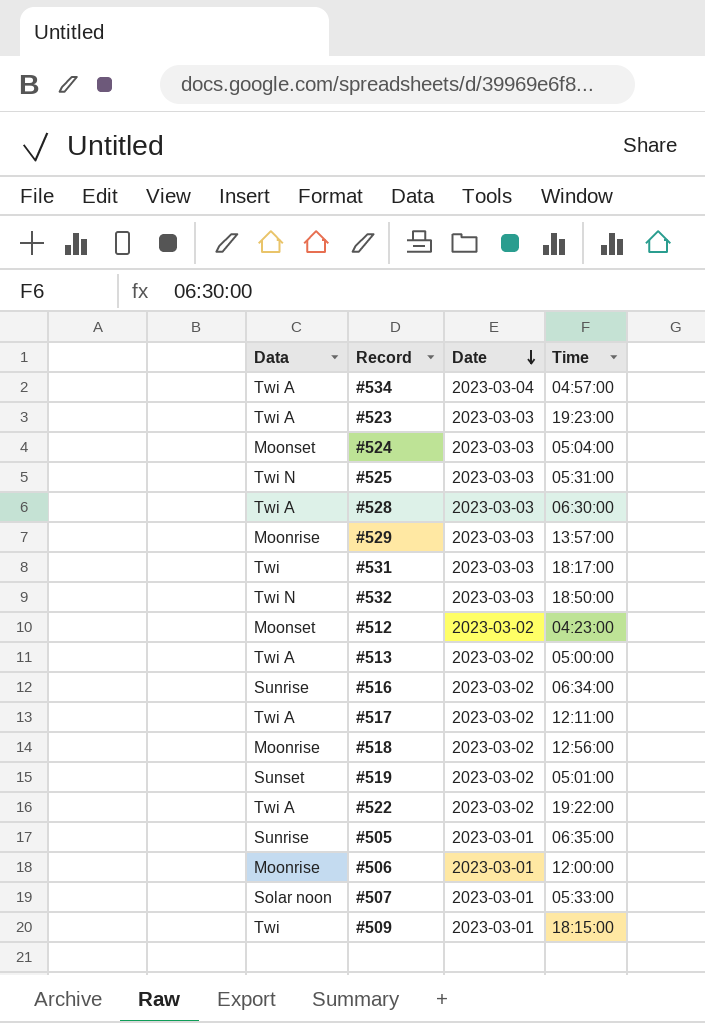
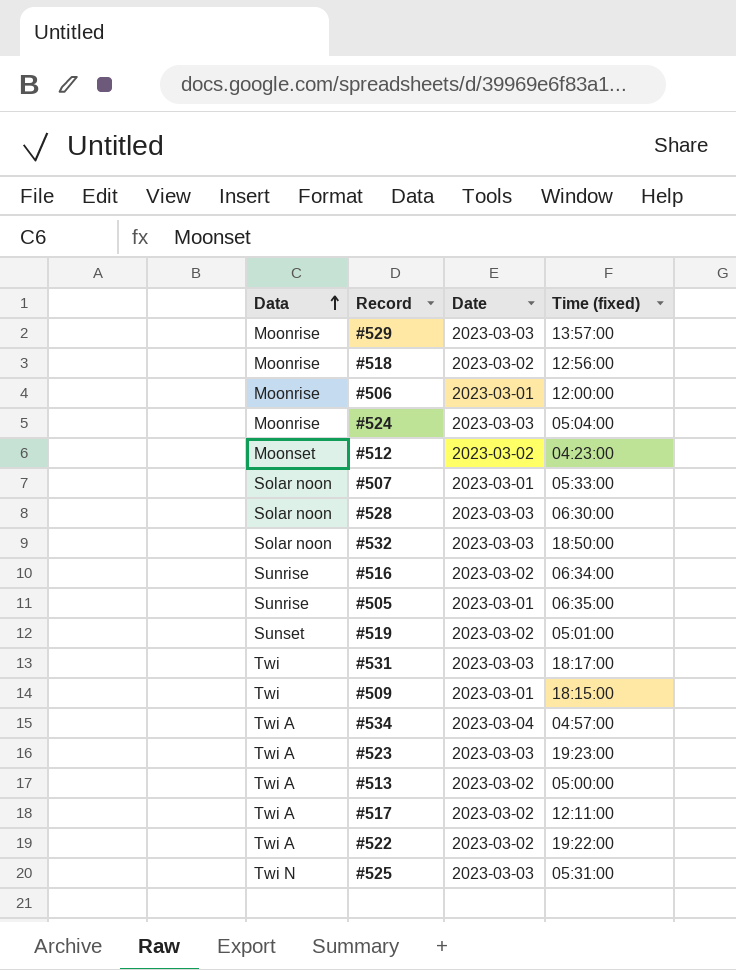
row order: Date descending -> Data ascending
column name: Time -> Time (fixed)
#524 | Data: Moonset -> Moonrise
#528 | Data: Twi A -> Solar noon
#532 | Data: Twi N -> Solar noon

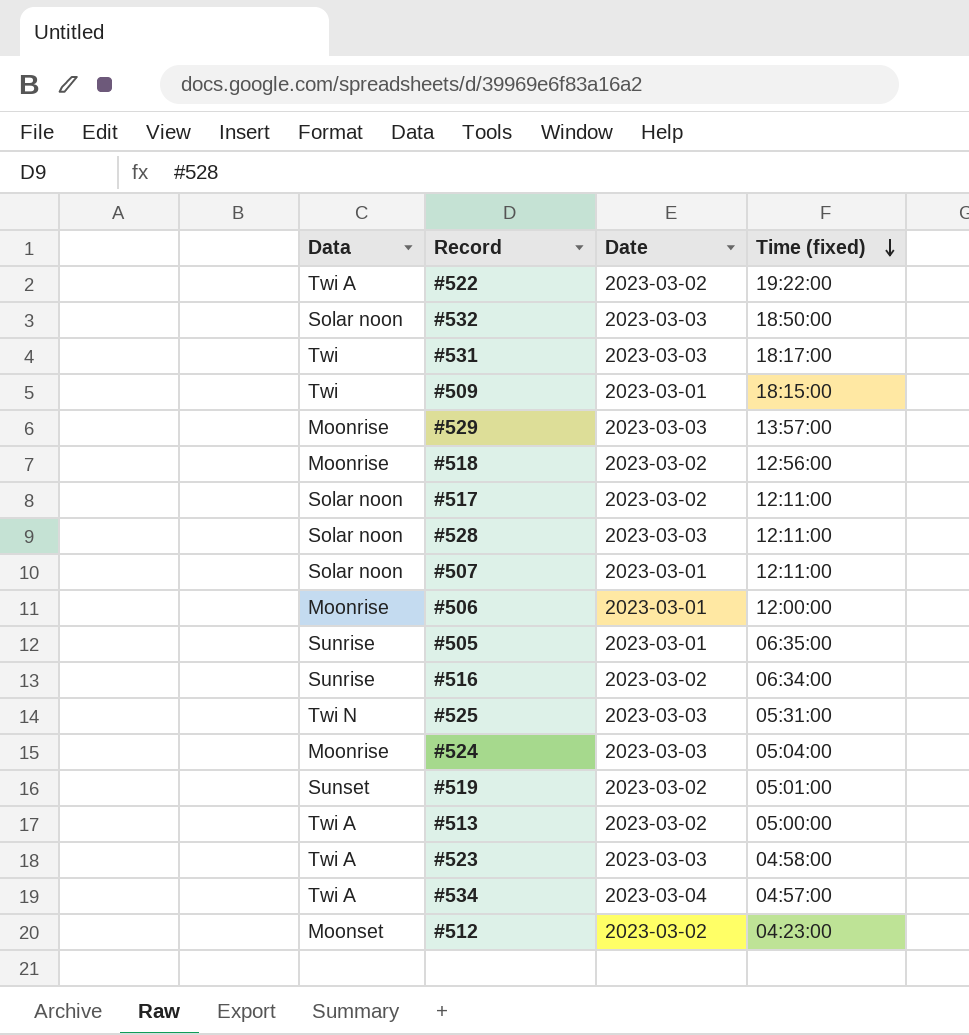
row order: Data ascending -> Time (fixed) descending
#517 | Data: Twi A -> Solar noon
#528 | Time (fixed): 06:30:00 -> 12:11:00
#507 | Time (fixed): 05:33:00 -> 12:11:00
#523 | Time (fixed): 19:23:00 -> 04:58:00

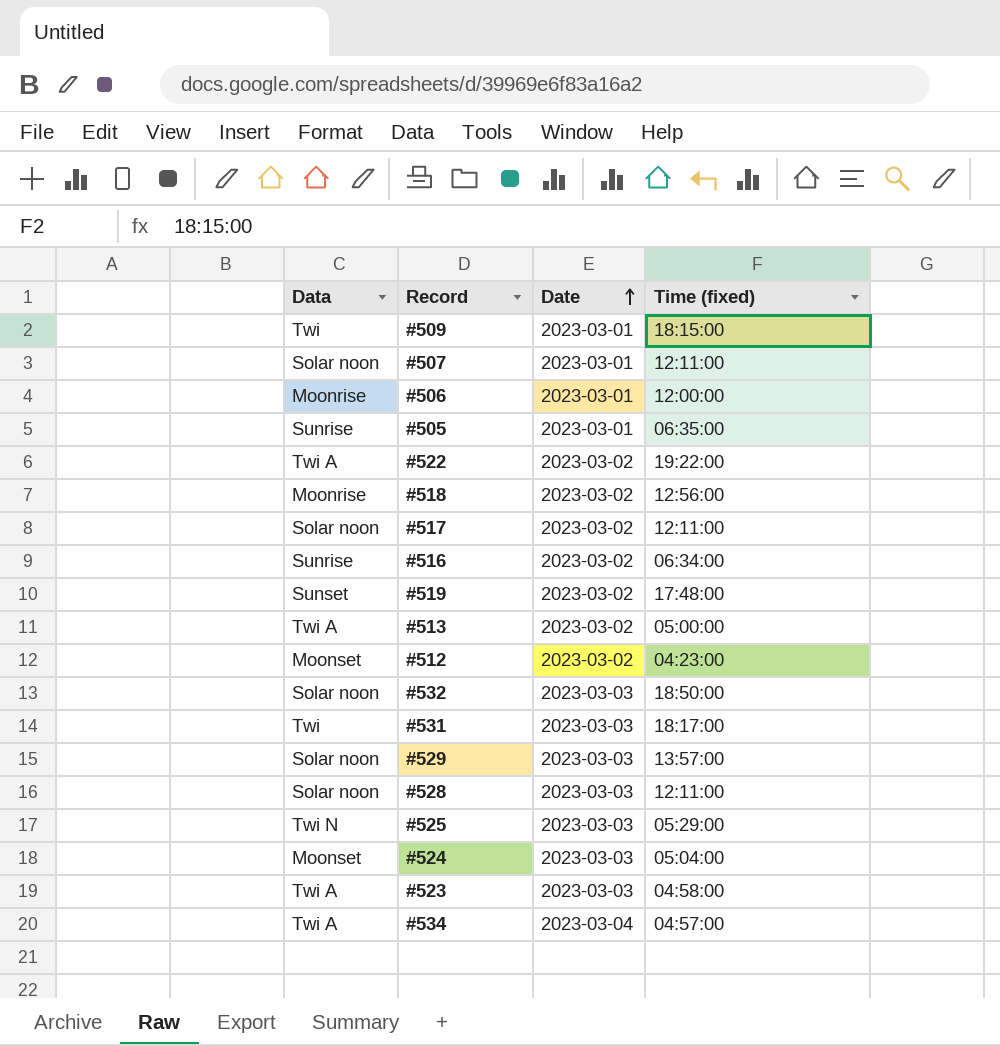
row order: Time (fixed) descending -> Date ascending
#519 | Time (fixed): 05:01:00 -> 17:48:00
#529 | Data: Moonrise -> Solar noon
#525 | Time (fixed): 05:31:00 -> 05:29:00
#524 | Data: Moonrise -> Moonset

